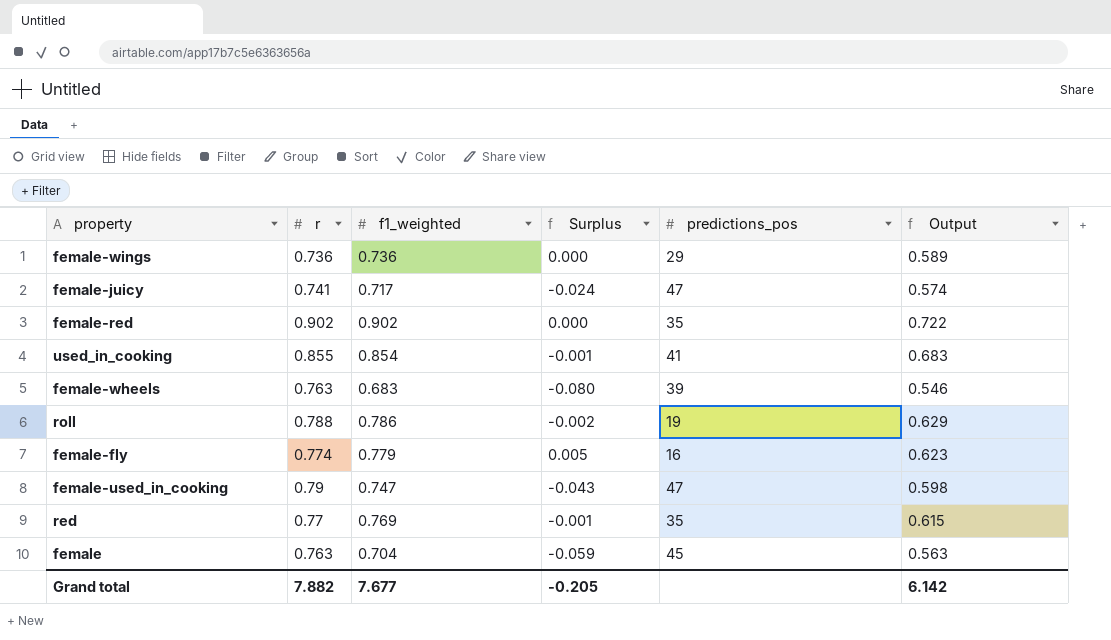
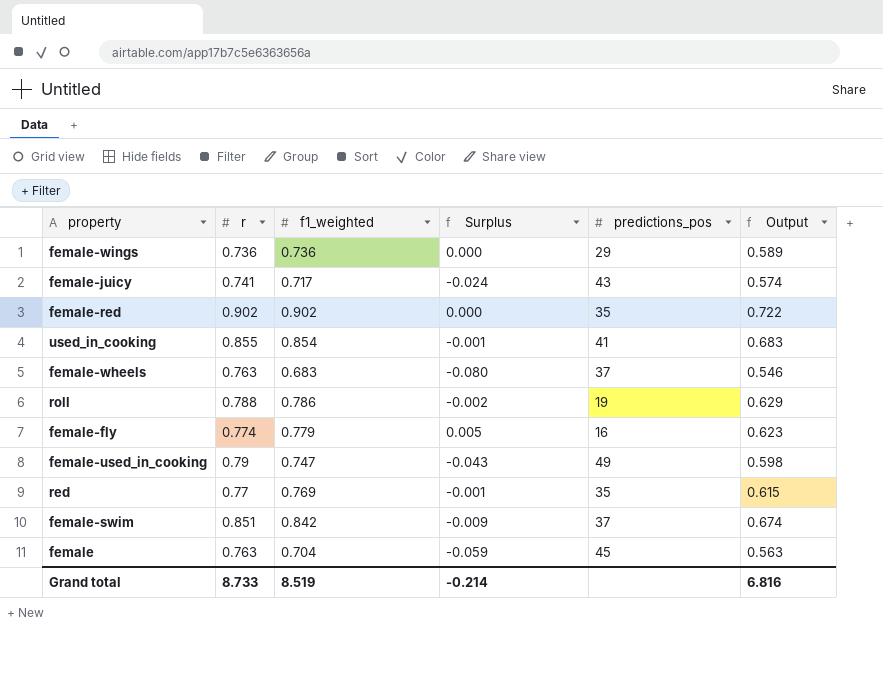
female-juicy | predictions_pos: 47 -> 43
female-wheels | predictions_pos: 39 -> 37
female-used_in_cooking | predictions_pos: 47 -> 49
row female-swim: none -> 0.851 | 0.842 | -0.009 | 37 | 0.674
Grand total | r: 7.882 -> 8.733
Grand total | f1_weighted: 7.677 -> 8.519
Grand total | Surplus: -0.205 -> -0.214
Grand total | Output: 6.142 -> 6.816

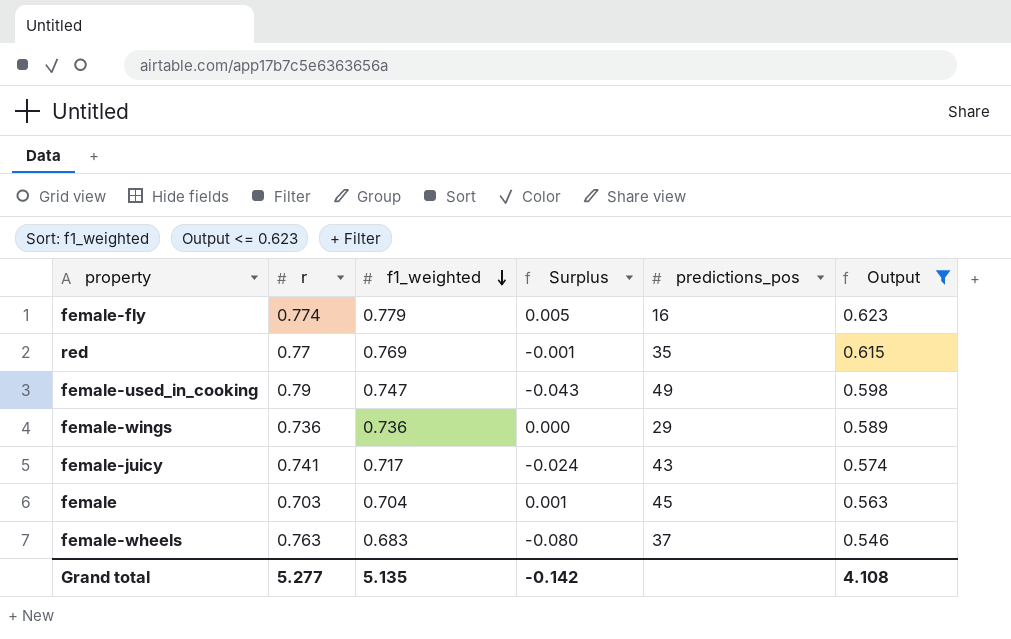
filter: none -> Output <= 0.623
row order: none -> f1_weighted descending
female | r: 0.763 -> 0.703
female | Surplus: -0.059 -> 0.001
Grand total | r: 8.733 -> 5.277
Grand total | f1_weighted: 8.519 -> 5.135
Grand total | Surplus: -0.214 -> -0.142
Grand total | Output: 6.816 -> 4.108

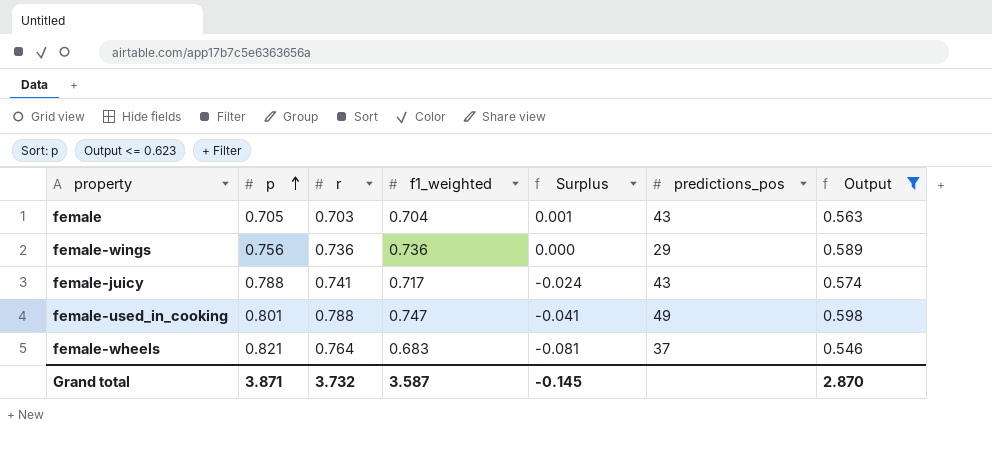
row order: f1_weighted descending -> p ascending
column p | position: none -> 2
row female-fly: 0.774 | 0.779 | 0.005 | 16 | 0.623 -> none
row red: 0.77 | 0.769 | -0.001 | 35 | 0.615 -> none
female | predictions_pos: 45 -> 43
female-used_in_cooking | r: 0.79 -> 0.788
female-used_in_cooking | Surplus: -0.043 -> -0.041
female-wheels | r: 0.763 -> 0.764
female-wheels | Surplus: -0.080 -> -0.081
Grand total | r: 5.277 -> 3.732
Grand total | f1_weighted: 5.135 -> 3.587
Grand total | Surplus: -0.142 -> -0.145
Grand total | Output: 4.108 -> 2.870

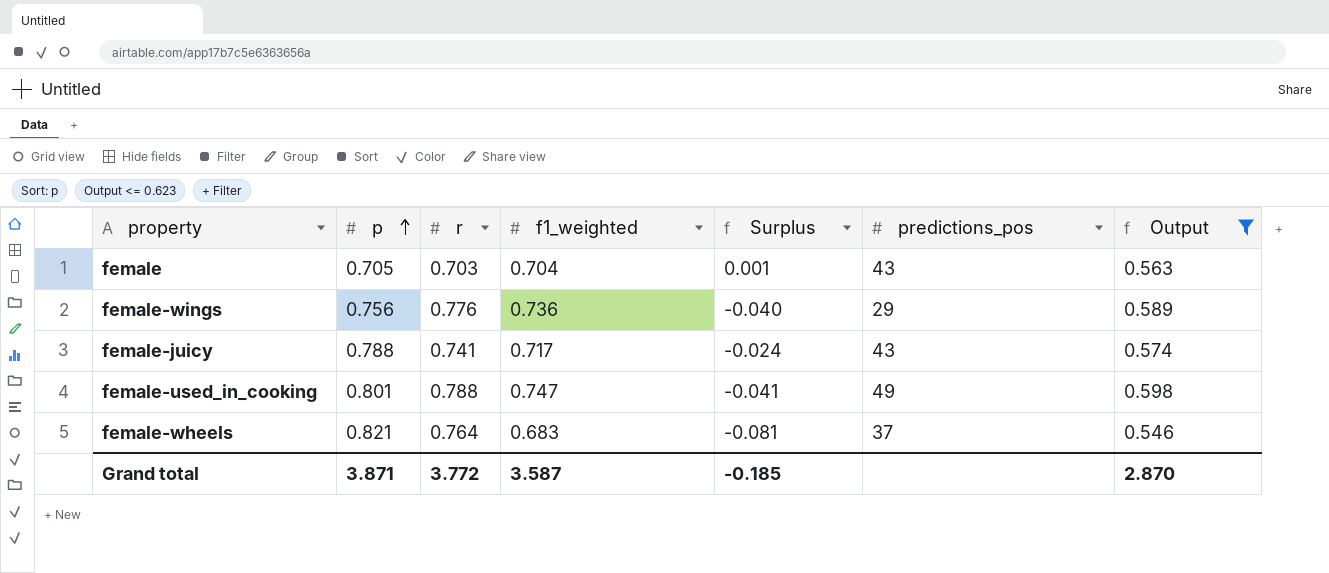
female-wings | r: 0.736 -> 0.776
female-wings | Surplus: 0.000 -> -0.040
Grand total | r: 3.732 -> 3.772
Grand total | Surplus: -0.145 -> -0.185

